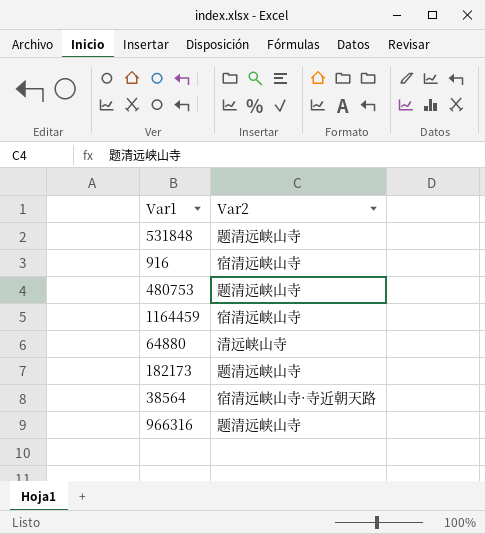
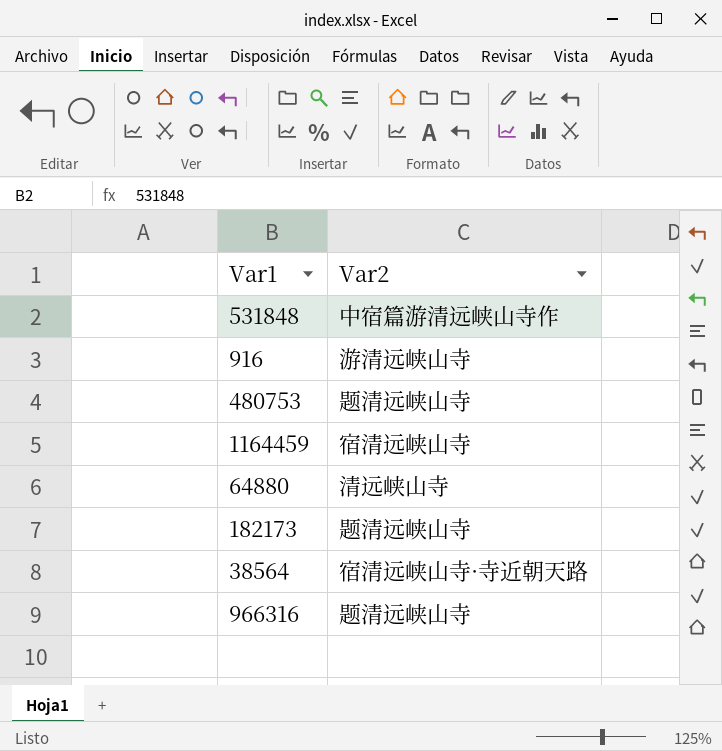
531848 | Var2: 题清远峡山寺 -> 中宿篇游清远峡山寺作
916 | Var2: 宿清远峡山寺 -> 游清远峡山寺

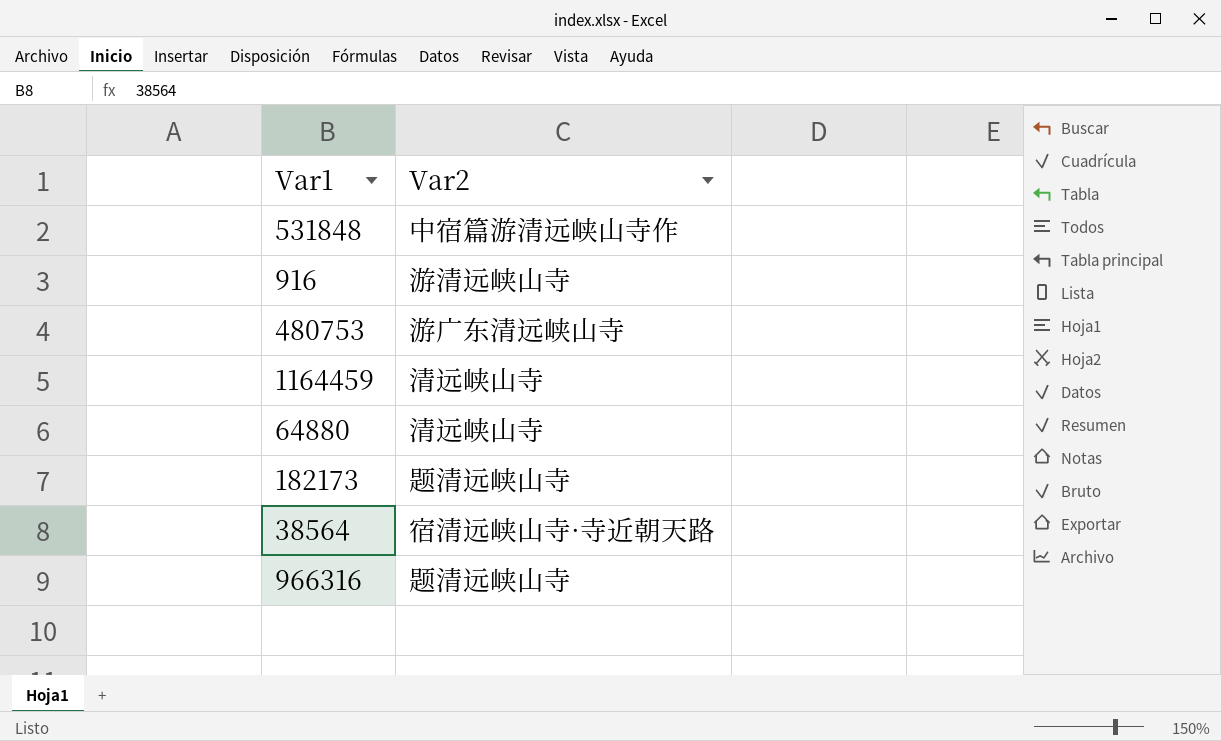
480753 | Var2: 题清远峡山寺 -> 游广东清远峡山寺
1164459 | Var2: 宿清远峡山寺 -> 清远峡山寺

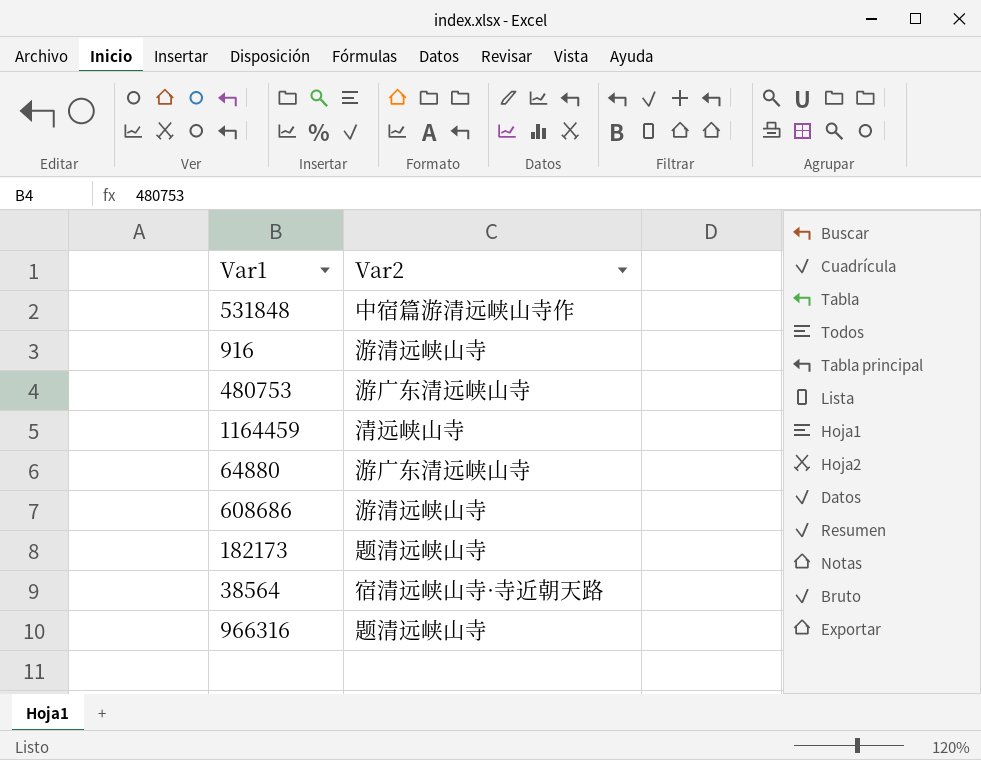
64880 | Var2: 清远峡山寺 -> 游广东清远峡山寺
row 608686: none -> 游清远峡山寺

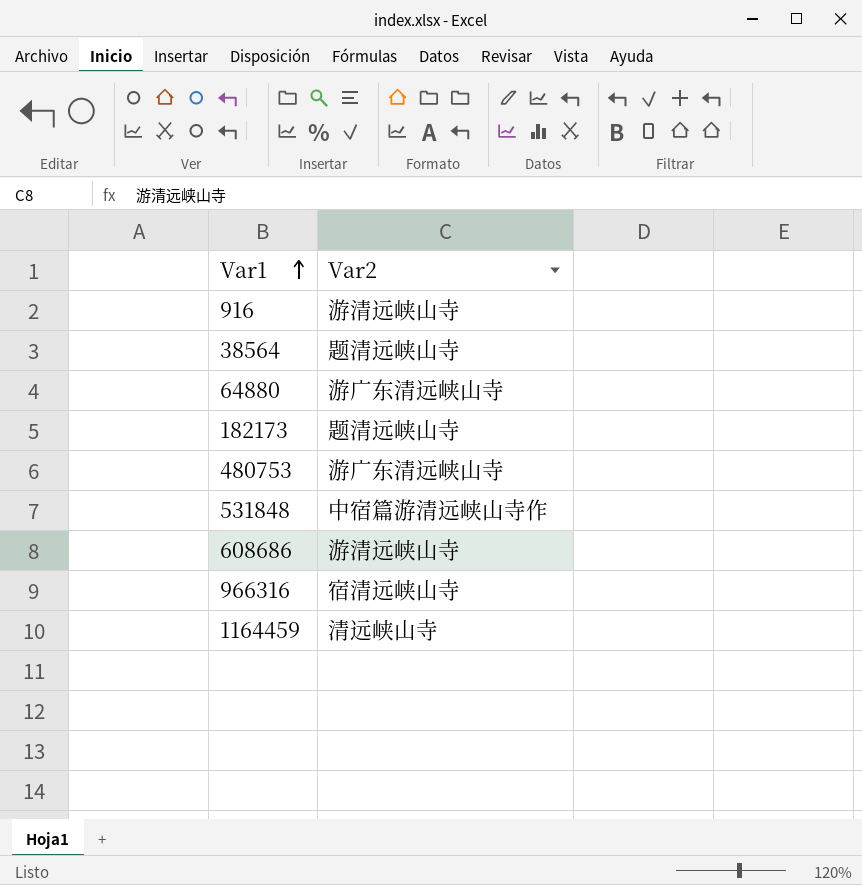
row order: none -> Var1 ascending
38564 | Var2: 宿清远峡山寺·寺近朝天路 -> 题清远峡山寺
966316 | Var2: 题清远峡山寺 -> 宿清远峡山寺

